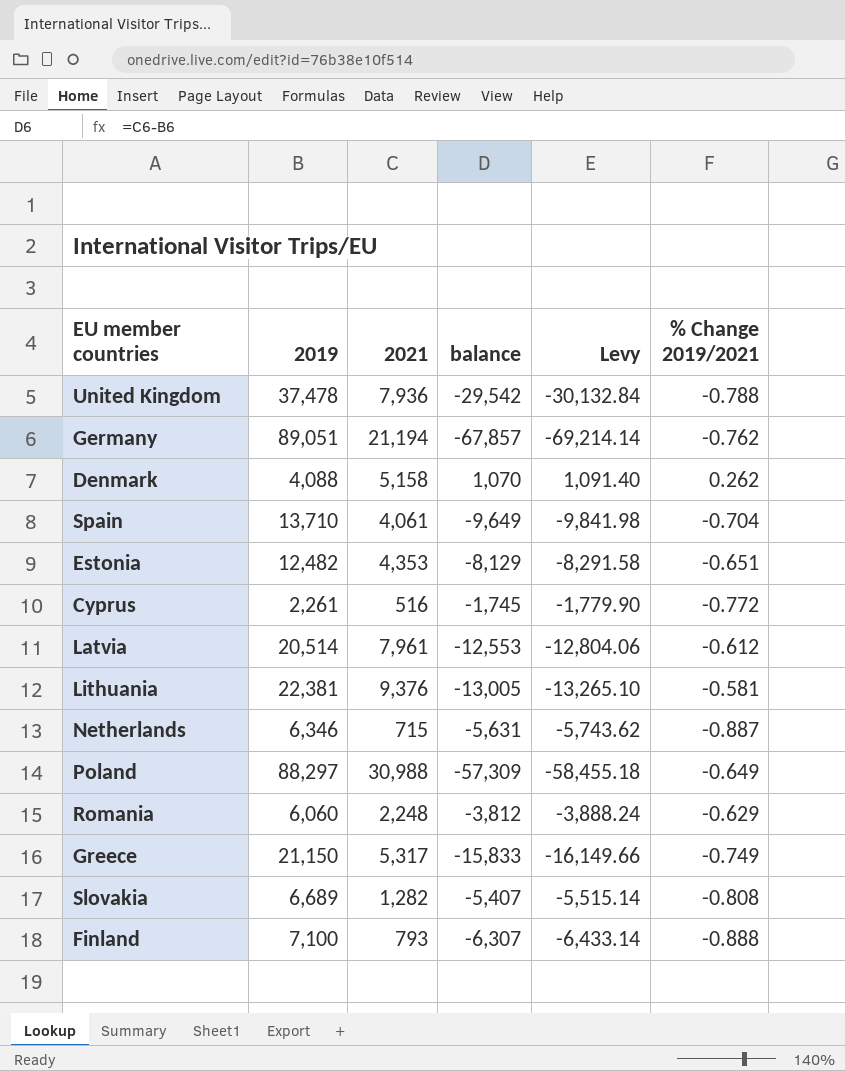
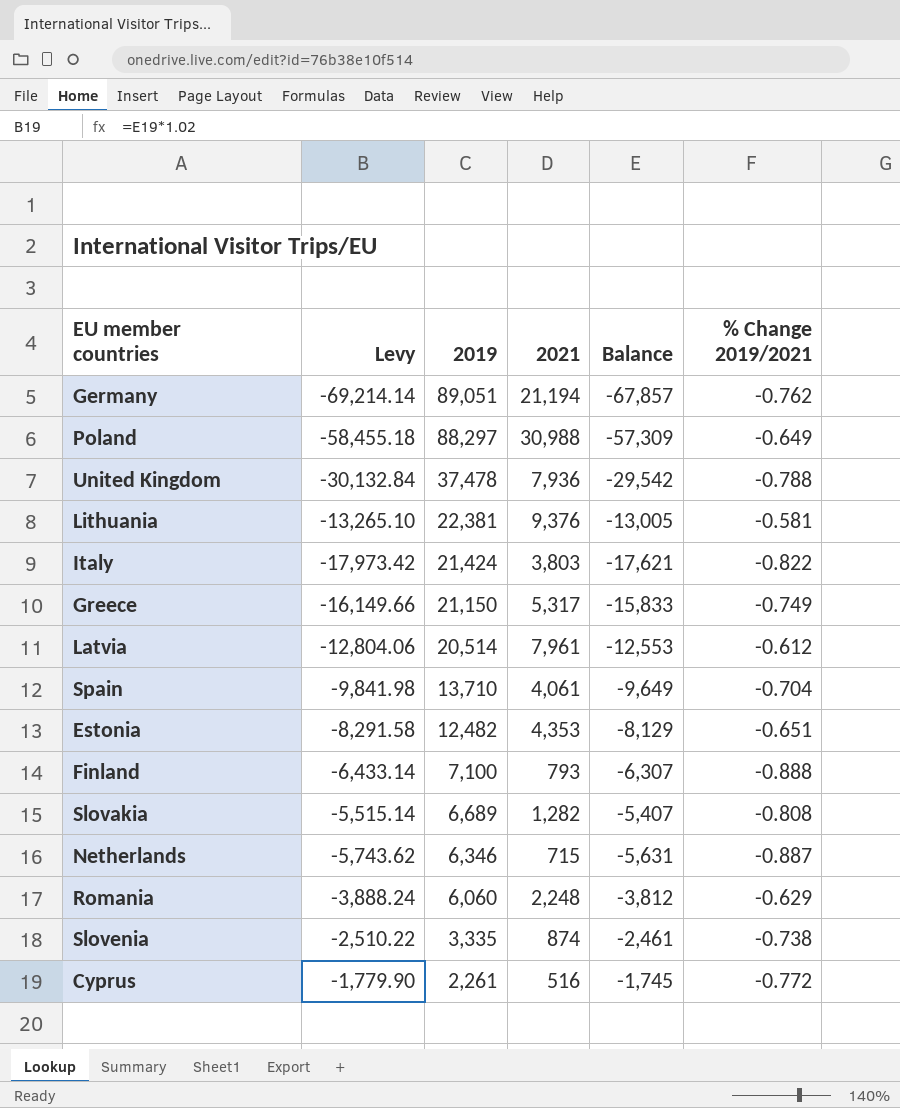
row order: none -> 2019 descending
column Levy | position: 5 -> 2
column name: balance -> Balance
row Denmark: 4,088 | 5,158 | 1,070 | 1,091.40 | 0.262 -> none
row Italy: none -> -17,973.42 | 21,424 | 3,803 | -17,621 | -0.822
row Slovenia: none -> -2,510.22 | 3,335 | 874 | -2,461 | -0.738

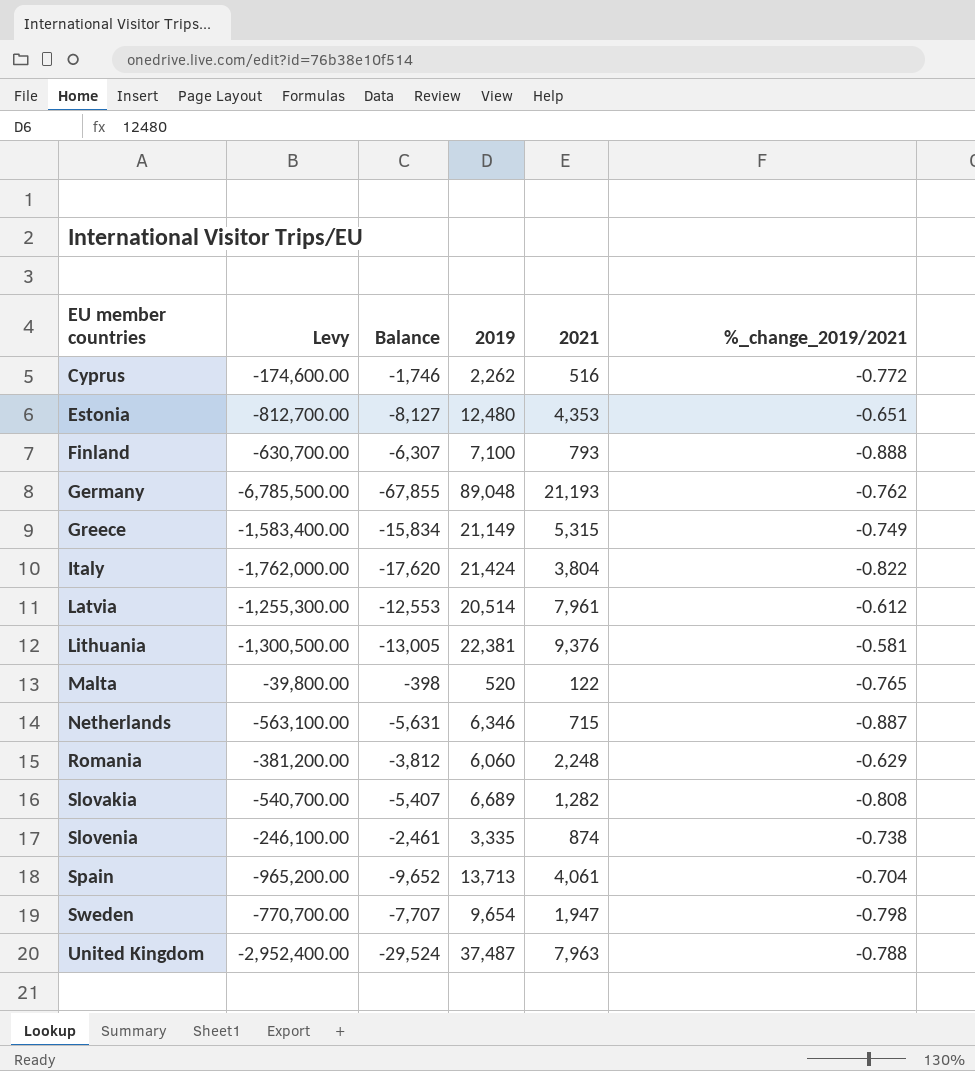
row order: 2019 descending -> EU member countries ascending
column Levy | formula: [Balance] * 1.02 -> [Balance] * 100
column Balance | position: 5 -> 3
column name: % Change 2019/2021 -> %_change_2019/2021
row Poland: -58,455.18 | 88,297 | 30,988 | -57,309 | -0.649 -> none
Cyprus | Balance: -1,745 -> -1,746
Cyprus | 2019: 2,261 -> 2,262
Estonia | Balance: -8,129 -> -8,127
Estonia | 2019: 12,482 -> 12,480
Germany | Balance: -67,857 -> -67,855
Germany | 2019: 89,051 -> 89,048
Germany | 2021: 21,194 -> 21,193
Greece | Balance: -15,833 -> -15,834
Greece | 2019: 21,150 -> 21,149
Greece | 2021: 5,317 -> 5,315
Italy | Balance: -17,621 -> -17,620
Italy | 2021: 3,803 -> 3,804
row Malta: none -> -39,800.00 | -398 | 520 | 122 | -0.765
Spain | Balance: -9,649 -> -9,652
Spain | 2019: 13,710 -> 13,713
row Sweden: none -> -770,700.00 | -7,707 | 9,654 | 1,947 | -0.798
United Kingdom | Balance: -29,542 -> -29,524
United Kingdom | 2019: 37,478 -> 37,487
United Kingdom | 2021: 7,936 -> 7,963

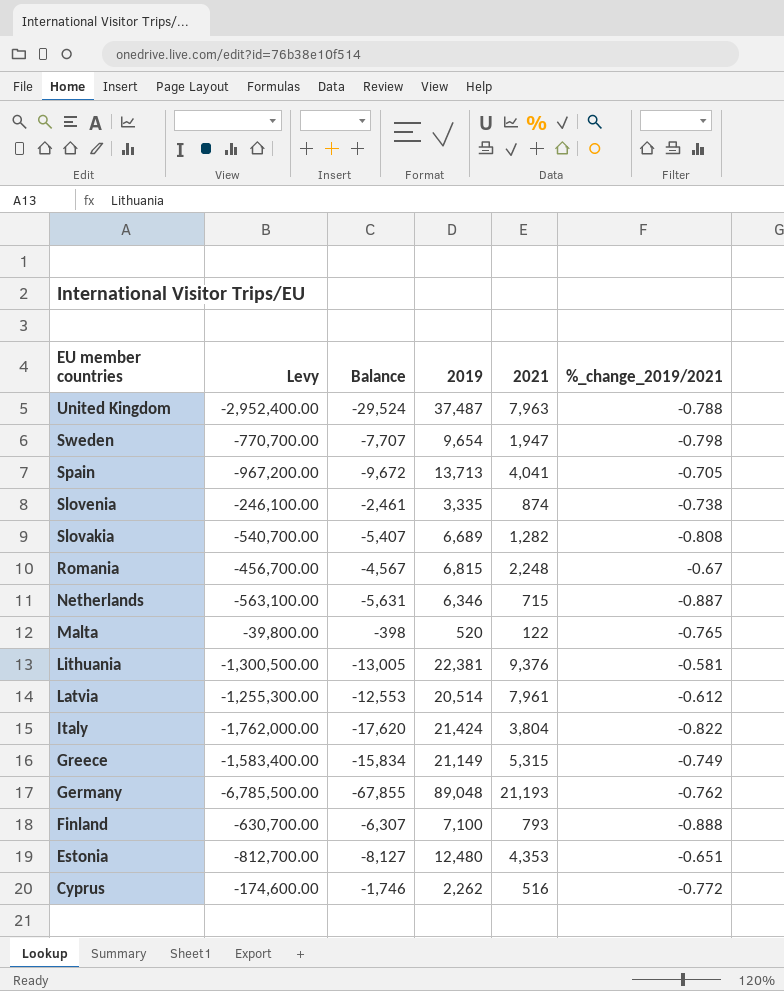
row order: EU member countries ascending -> EU member countries descending
Spain | Levy: -965,200.00 -> -967,200.00
Spain | Balance: -9,652 -> -9,672
Spain | 2021: 4,061 -> 4,041
Spain | %_change_2019/2021: -0.704 -> -0.705
Romania | Levy: -381,200.00 -> -456,700.00
Romania | Balance: -3,812 -> -4,567
Romania | 2019: 6,060 -> 6,815
Romania | %_change_2019/2021: -0.629 -> -0.67

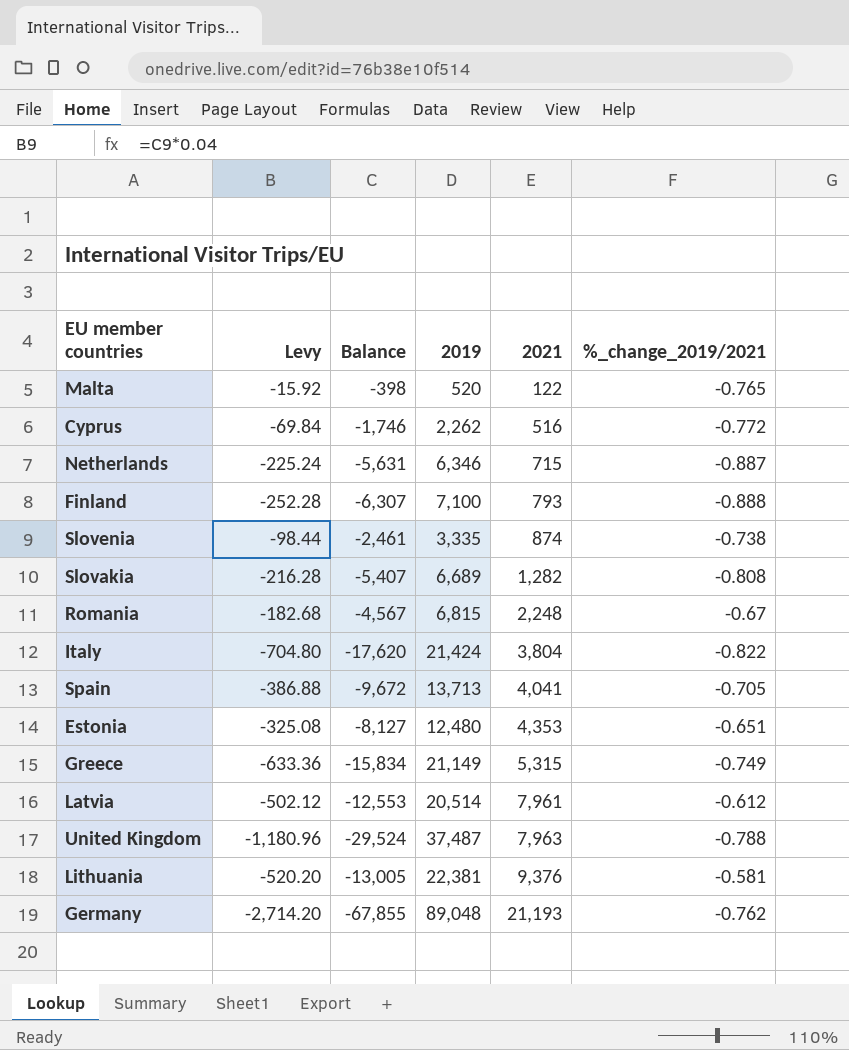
row order: EU member countries descending -> 2021 ascending
column Levy | formula: [Balance] * 100 -> [Balance] * 0.04
row Sweden: -770,700.00 | -7,707 | 9,654 | 1,947 | -0.798 -> none

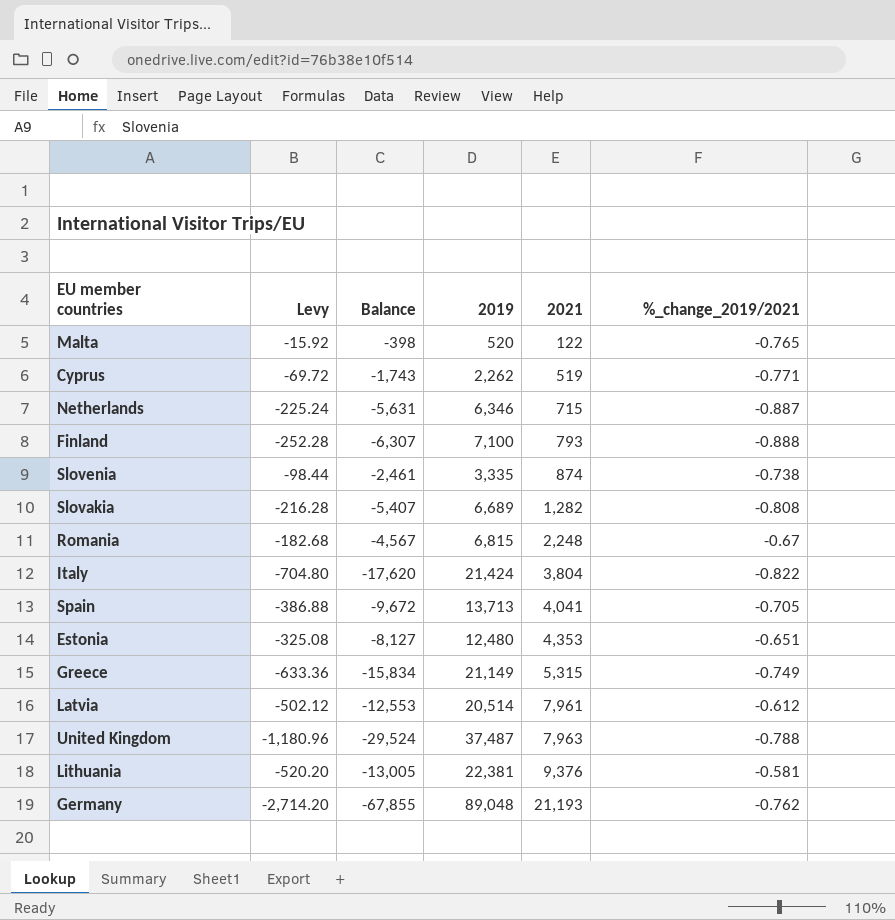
Cyprus | Levy: -69.84 -> -69.72
Cyprus | Balance: -1,746 -> -1,743
Cyprus | 2021: 516 -> 519
Cyprus | %_change_2019/2021: -0.772 -> -0.771

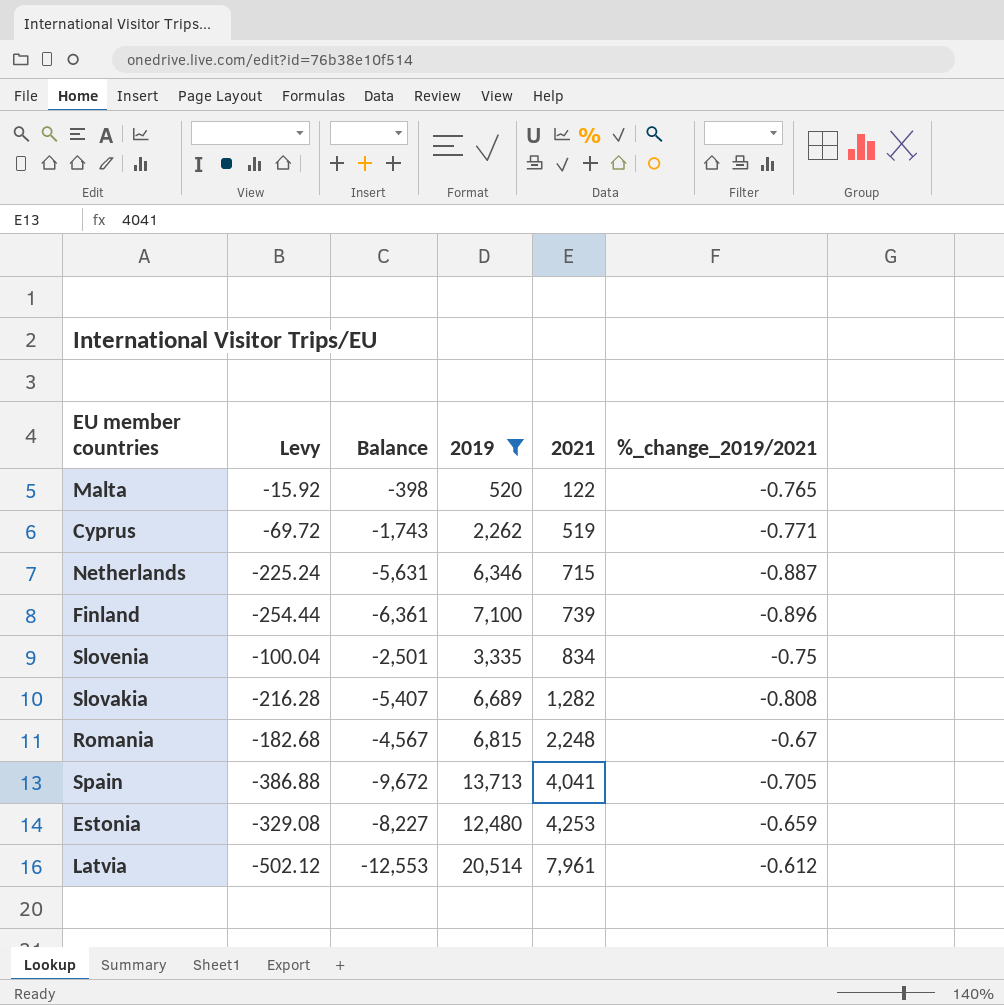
filter: none -> 2019 <= 20,514
Finland | Levy: -252.28 -> -254.44
Finland | Balance: -6,307 -> -6,361
Finland | 2021: 793 -> 739
Finland | %_change_2019/2021: -0.888 -> -0.896
Slovenia | Levy: -98.44 -> -100.04
Slovenia | Balance: -2,461 -> -2,501
Slovenia | 2021: 874 -> 834
Slovenia | %_change_2019/2021: -0.738 -> -0.75
Estonia | Levy: -325.08 -> -329.08
Estonia | Balance: -8,127 -> -8,227
Estonia | 2021: 4,353 -> 4,253
Estonia | %_change_2019/2021: -0.651 -> -0.659

